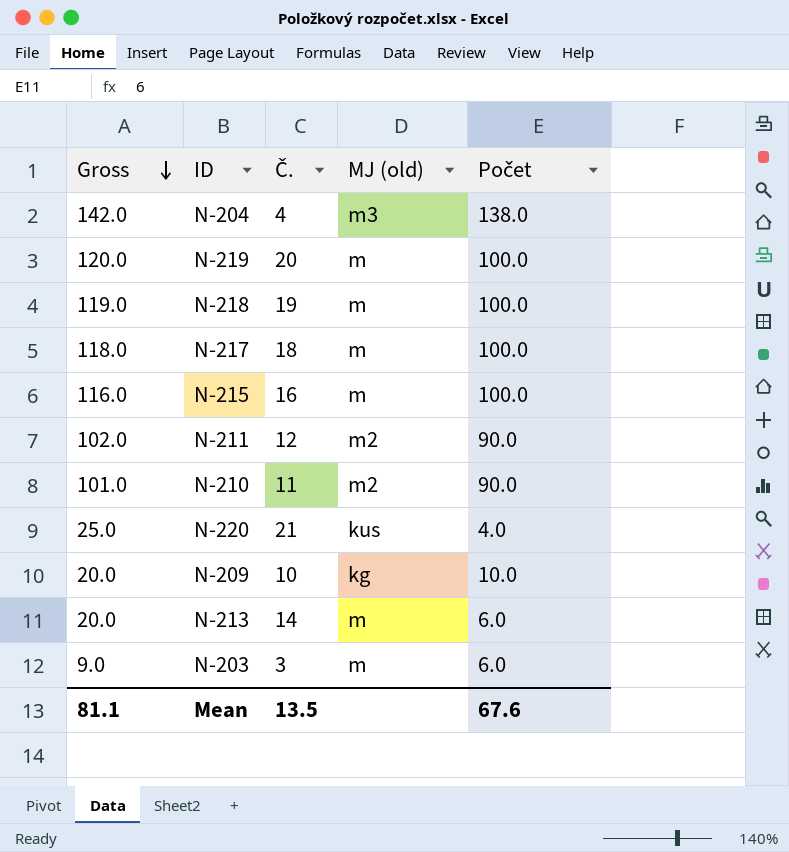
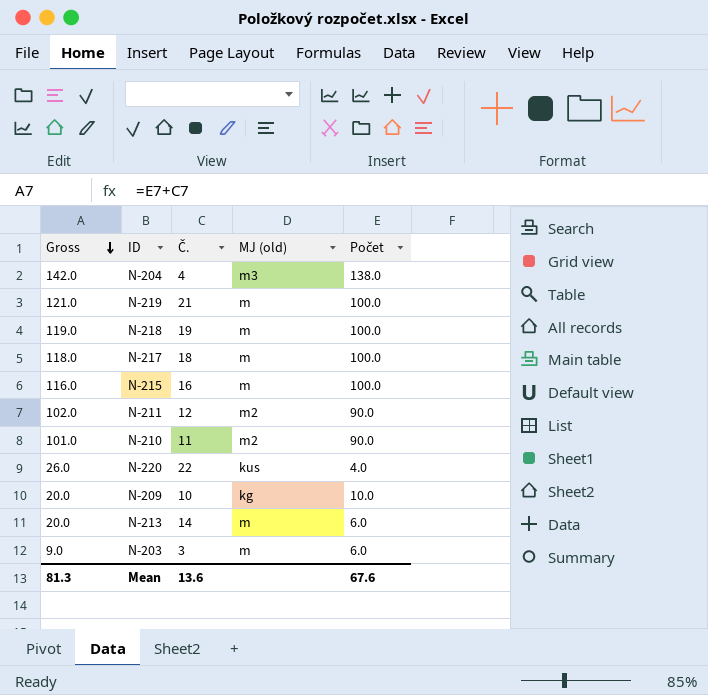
N-219 | Gross: 120.0 -> 121.0
N-219 | Č.: 20 -> 21
N-220 | Gross: 25.0 -> 26.0
N-220 | Č.: 21 -> 22
Mean | Gross: 81.1 -> 81.3
Mean | Č.: 13.5 -> 13.6

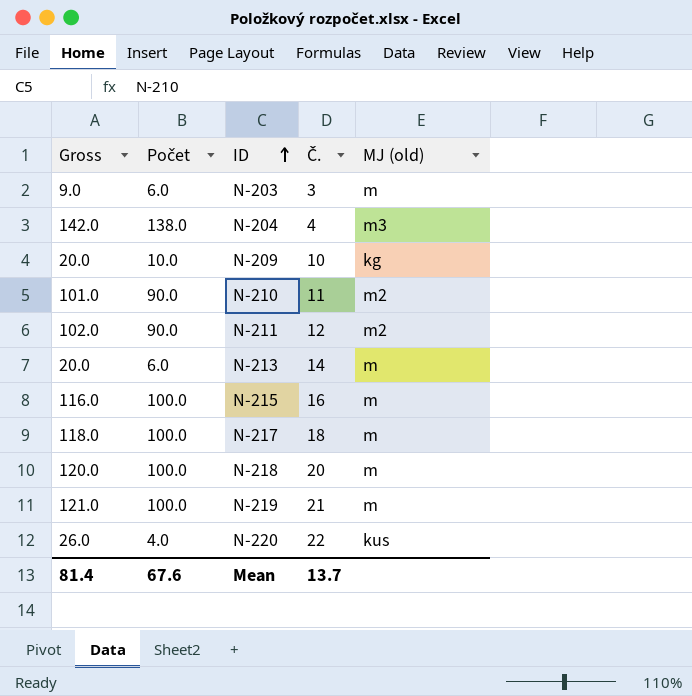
row order: Gross descending -> ID ascending
column Počet | position: 5 -> 2
N-218 | Gross: 119.0 -> 120.0
N-218 | Č.: 19 -> 20
Mean | Gross: 81.3 -> 81.4
Mean | Č.: 13.6 -> 13.7

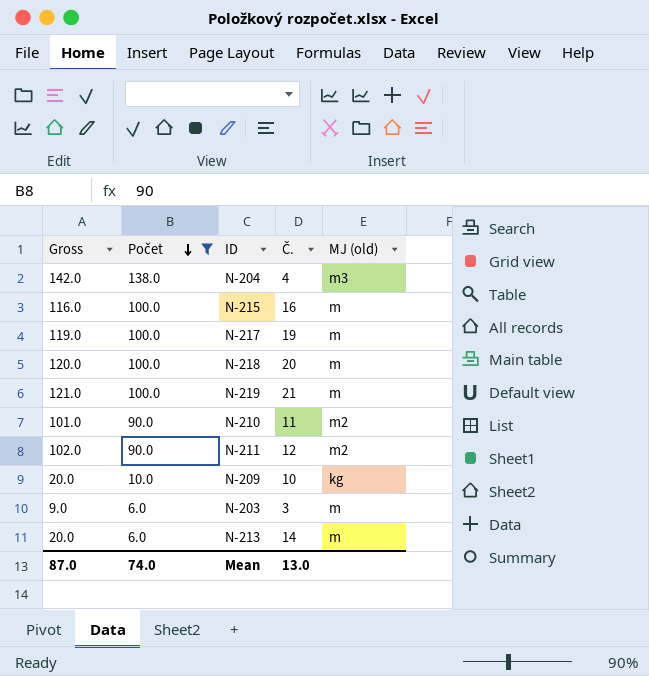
filter: none -> Počet != 4.0
row order: ID ascending -> Počet descending
N-217 | Gross: 118.0 -> 119.0
N-217 | Č.: 18 -> 19
Mean | Gross: 81.4 -> 87.0
Mean | Počet: 67.6 -> 74.0
Mean | Č.: 13.7 -> 13.0

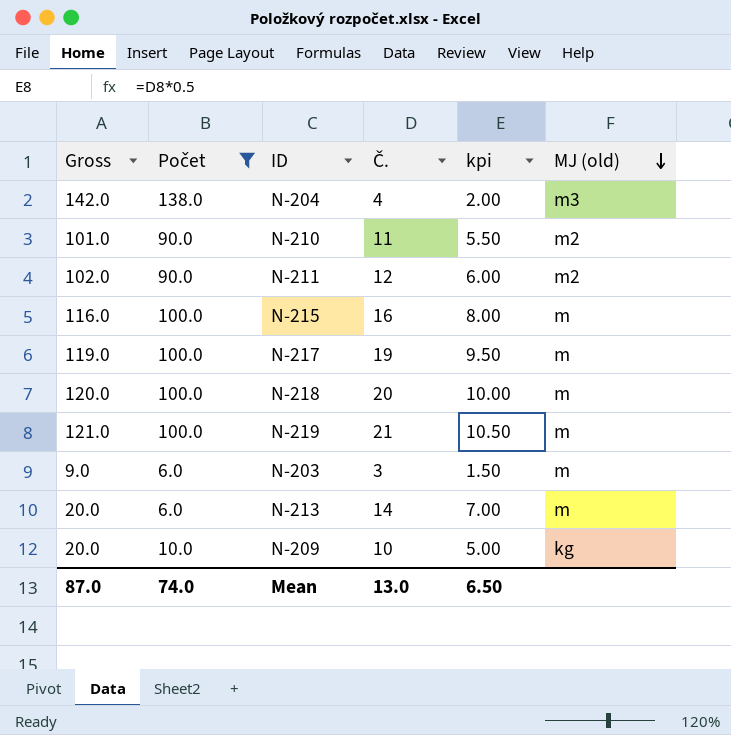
row order: Počet descending -> MJ (old) descending
column kpi | formula: none -> [Č.] * 0.5

